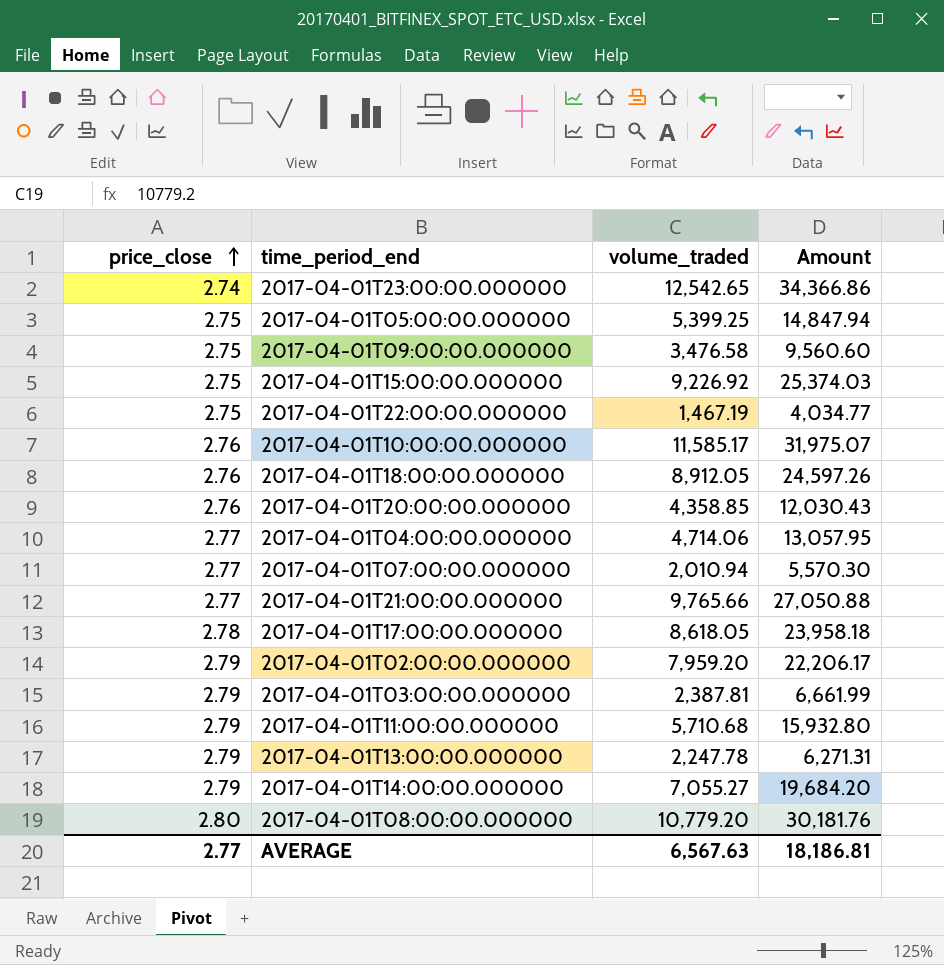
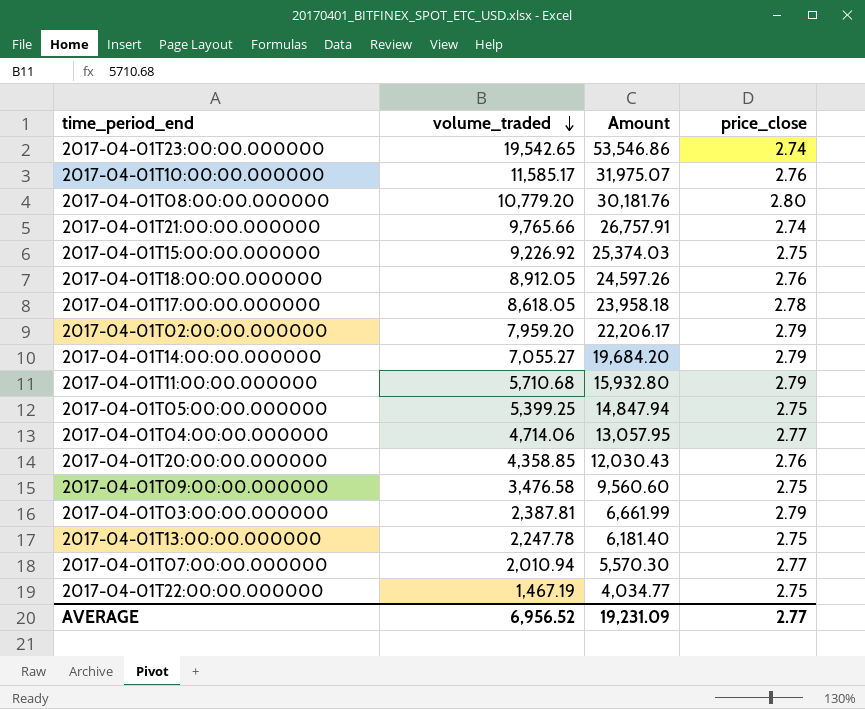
row order: price_close ascending -> volume_traded descending
column price_close | position: 1 -> 4
2017-04-01T23:00:00.000000 | volume_traded: 12,542.65 -> 19,542.65
2017-04-01T23:00:00.000000 | Amount: 34,366.86 -> 53,546.86
2017-04-01T21:00:00.000000 | Amount: 27,050.88 -> 26,757.91
2017-04-01T21:00:00.000000 | price_close: 2.77 -> 2.74
2017-04-01T13:00:00.000000 | Amount: 6,271.31 -> 6,181.40
2017-04-01T13:00:00.000000 | price_close: 2.79 -> 2.75
AVERAGE | volume_traded: 6,567.63 -> 6,956.52
AVERAGE | Amount: 18,186.81 -> 19,231.09

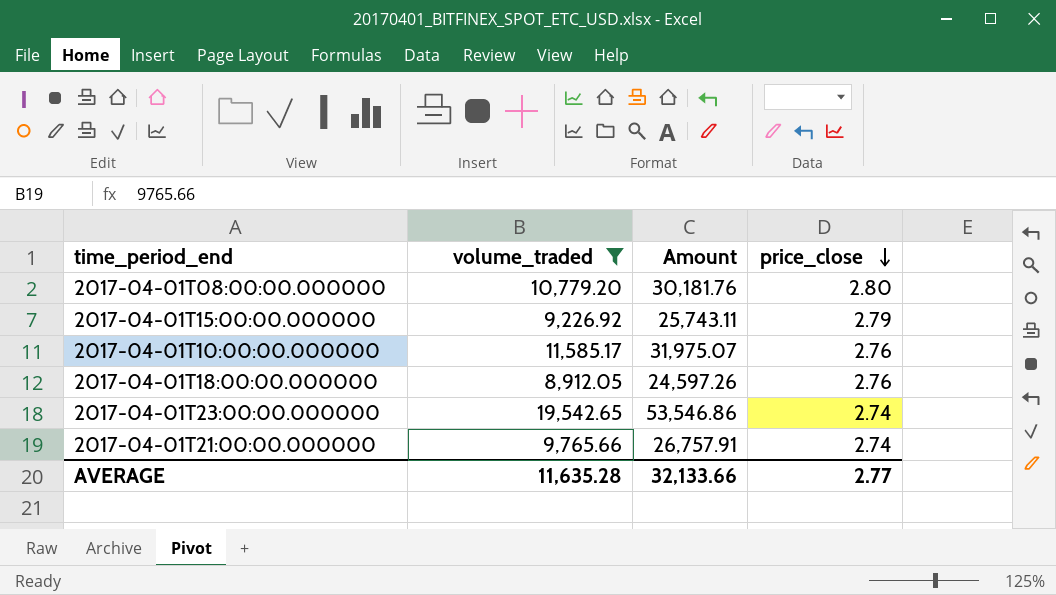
filter: none -> volume_traded >= 8,912.05
row order: volume_traded descending -> price_close descending
2017-04-01T15:00:00.000000 | Amount: 25,374.03 -> 25,743.11
2017-04-01T15:00:00.000000 | price_close: 2.75 -> 2.79
AVERAGE | volume_traded: 6,956.52 -> 11,635.28
AVERAGE | Amount: 19,231.09 -> 32,133.66

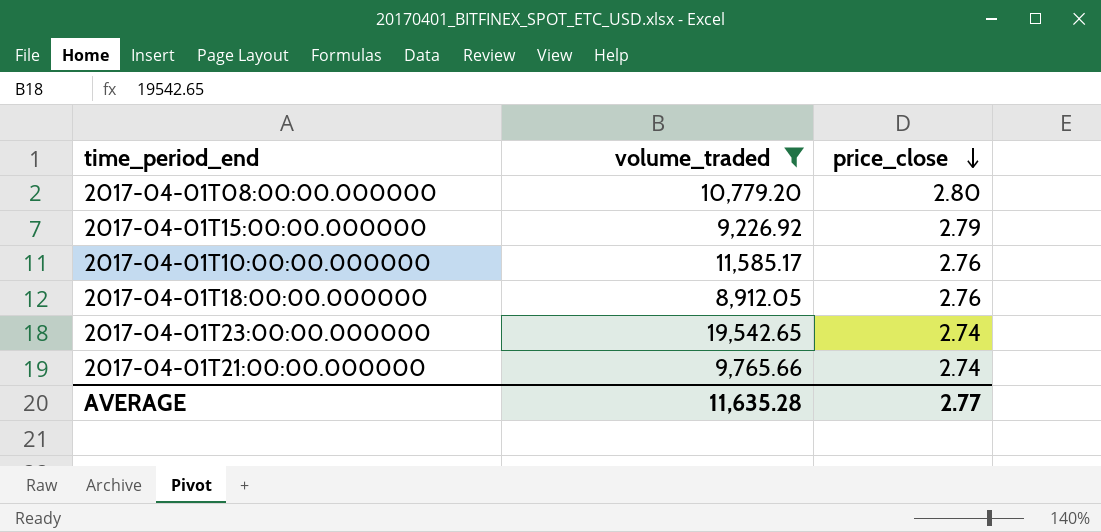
column Amount | formula: [volume_traded] * [price_close] -> none

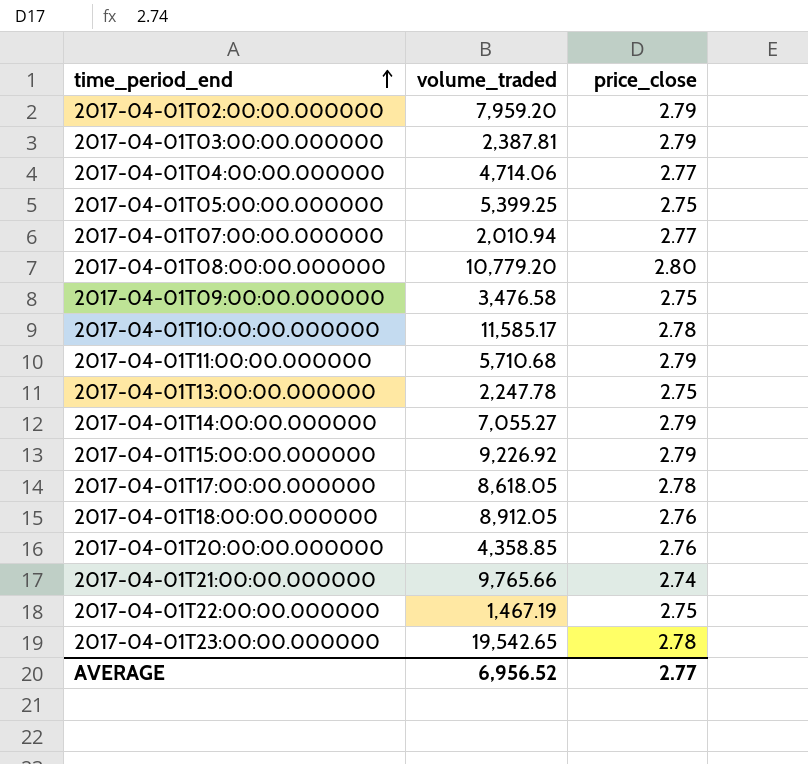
filter: volume_traded >= 8,912.05 -> none
row order: price_close descending -> time_period_end ascending
2017-04-01T10:00:00.000000 | price_close: 2.76 -> 2.78
2017-04-01T23:00:00.000000 | price_close: 2.74 -> 2.78
AVERAGE | volume_traded: 11,635.28 -> 6,956.52

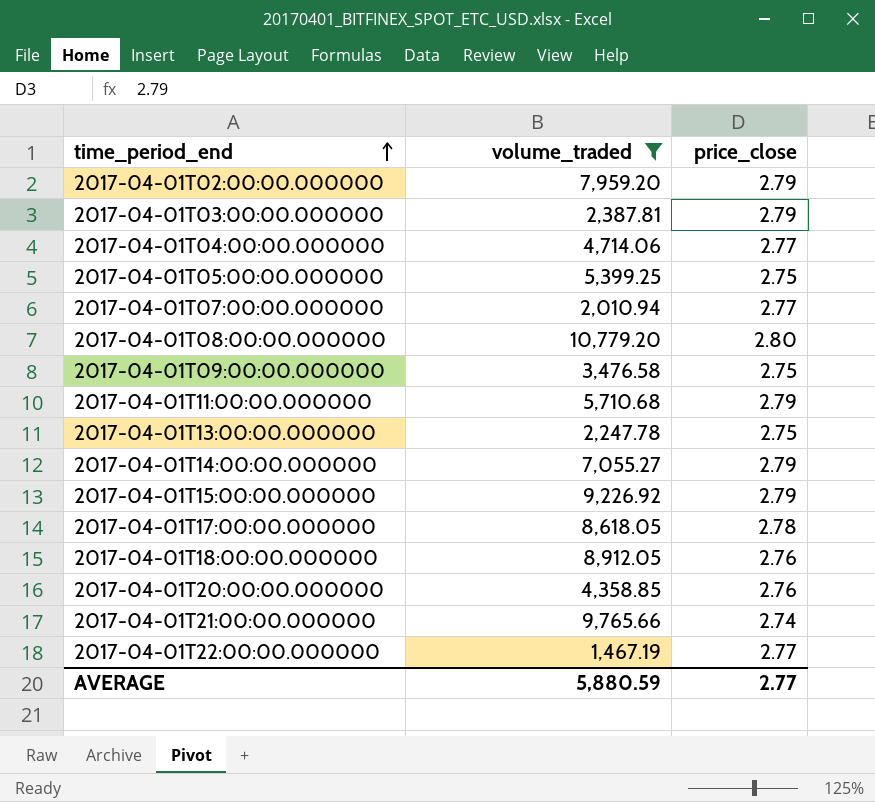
filter: none -> volume_traded <= 10,779.20
2017-04-01T22:00:00.000000 | price_close: 2.75 -> 2.77
AVERAGE | volume_traded: 6,956.52 -> 5,880.59

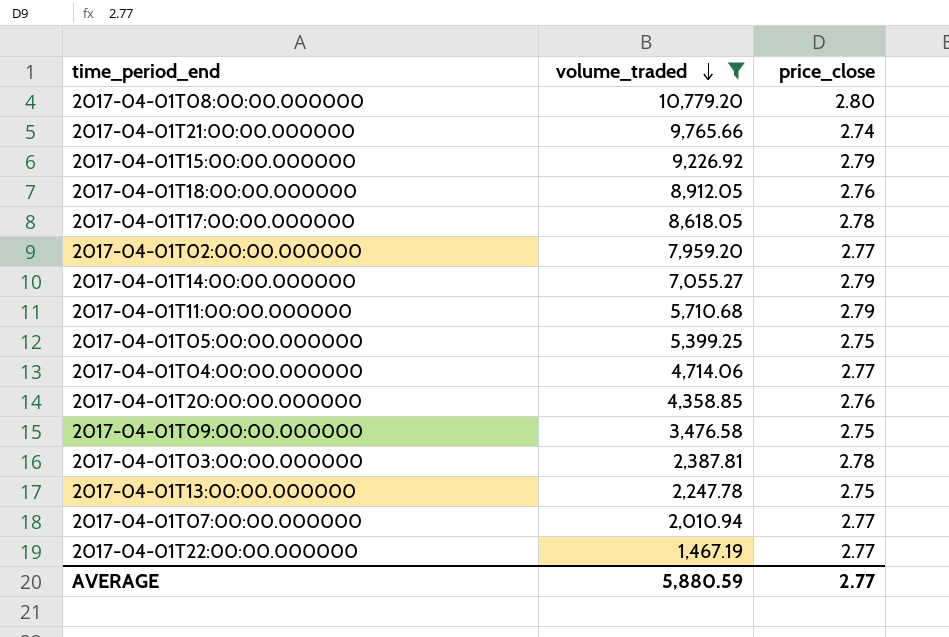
row order: time_period_end ascending -> volume_traded descending
2017-04-01T02:00:00.000000 | price_close: 2.79 -> 2.77
2017-04-01T03:00:00.000000 | price_close: 2.79 -> 2.78

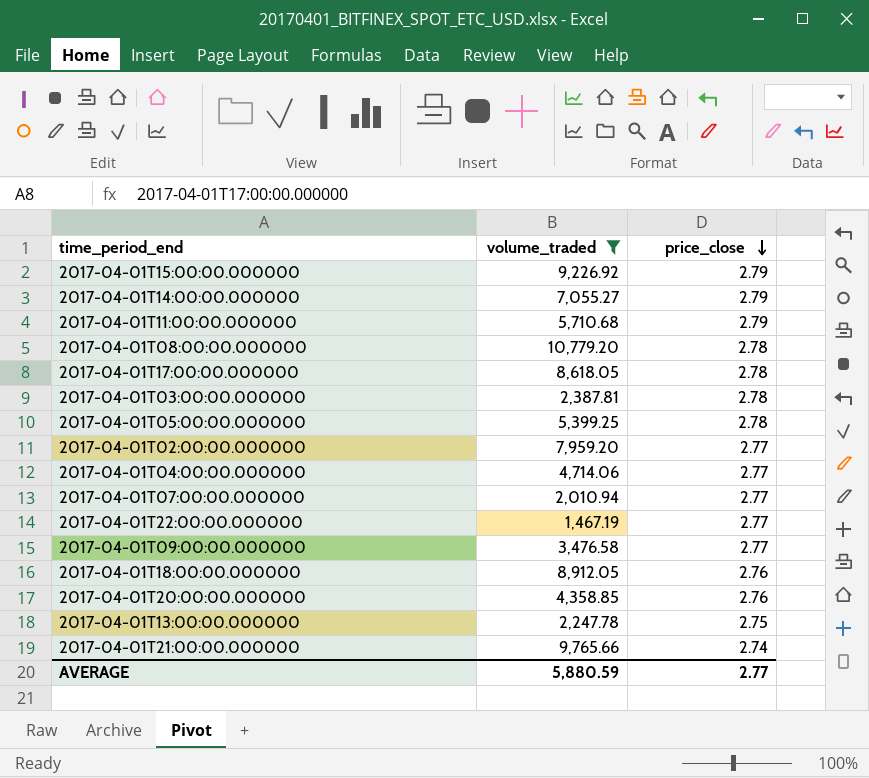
row order: volume_traded descending -> price_close descending
2017-04-01T08:00:00.000000 | price_close: 2.80 -> 2.78
2017-04-01T05:00:00.000000 | price_close: 2.75 -> 2.78
2017-04-01T09:00:00.000000 | price_close: 2.75 -> 2.77

